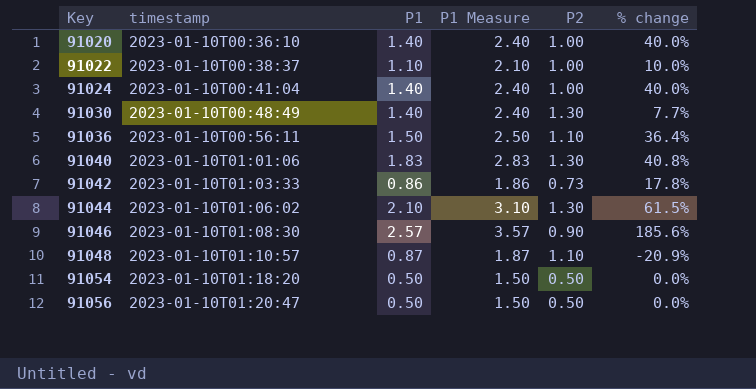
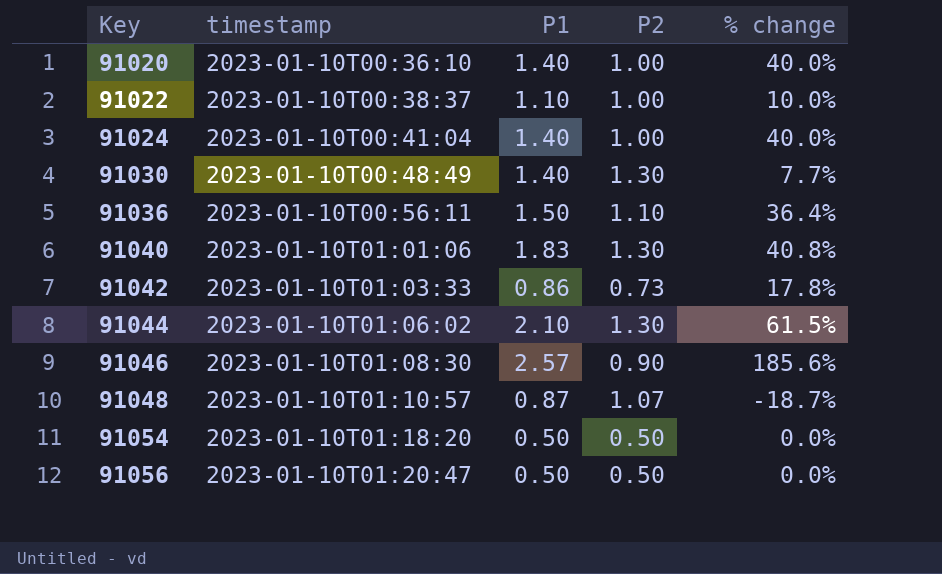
column P1 Measure | formula: [P1] + 1 -> none
91048 | P2: 1.10 -> 1.07
91048 | % change: -20.9% -> -18.7%

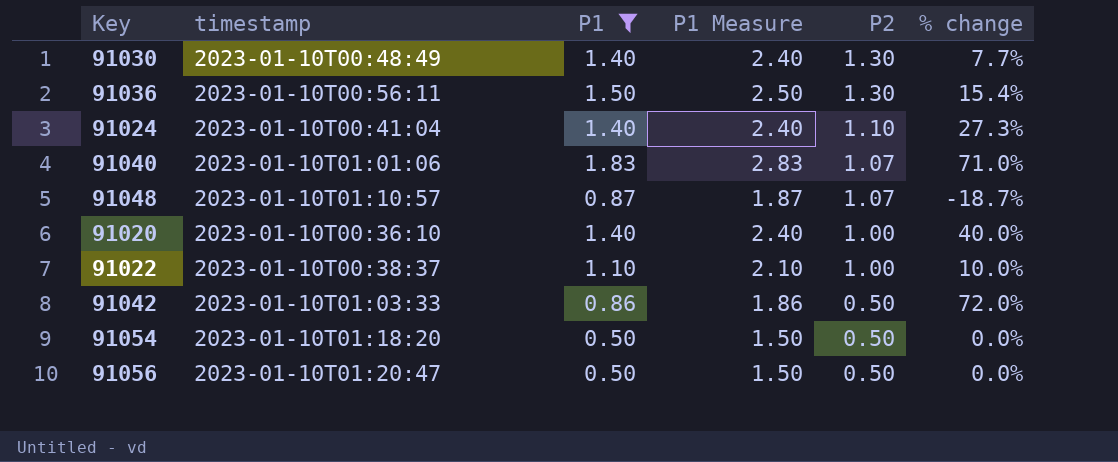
filter: none -> P1 <= 1.83
row order: Key ascending -> P2 descending
column P1 Measure | formula: none -> [P1] + 1
91036 | P2: 1.10 -> 1.30
91036 | % change: 36.4% -> 15.4%
91024 | P2: 1.00 -> 1.10
91024 | % change: 40.0% -> 27.3%
91040 | P2: 1.30 -> 1.07
91040 | % change: 40.8% -> 71.0%
91042 | P2: 0.73 -> 0.50
91042 | % change: 17.8% -> 72.0%

